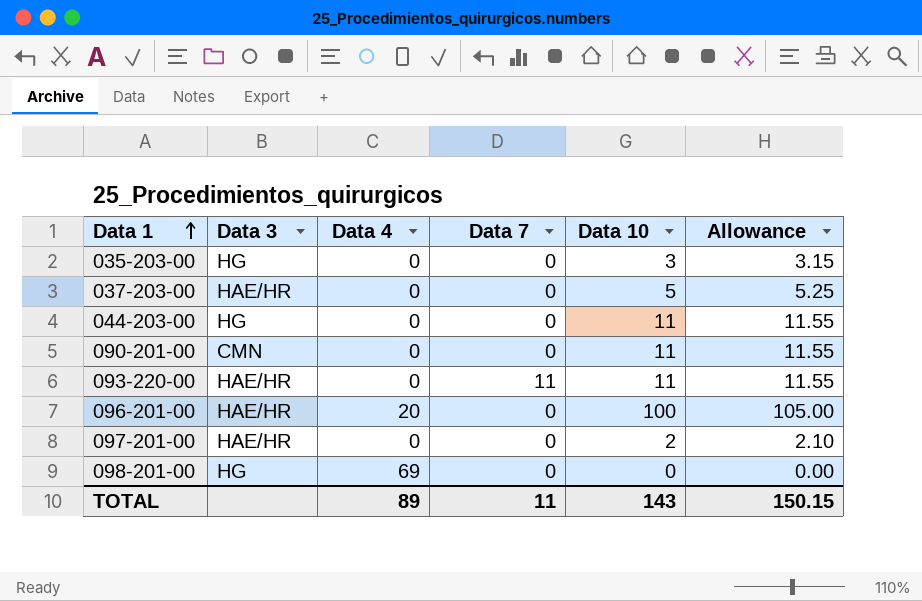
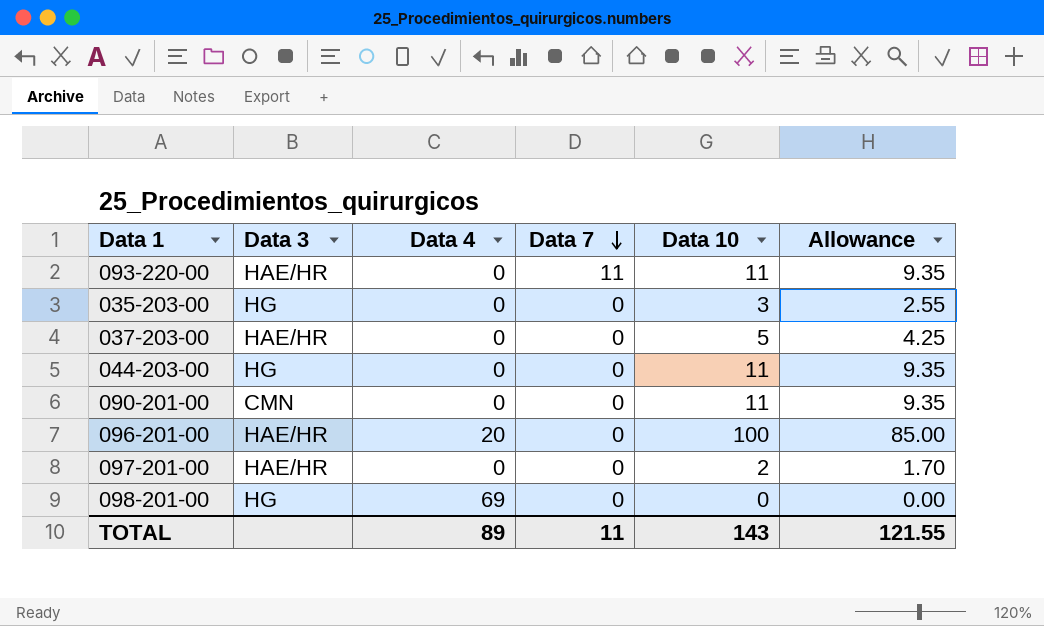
row order: Data 1 ascending -> Data 7 descending
column Allowance | formula: [Data 10] * 1.05 -> [Data 10] * 0.85
TOTAL | Allowance: 150.15 -> 121.55

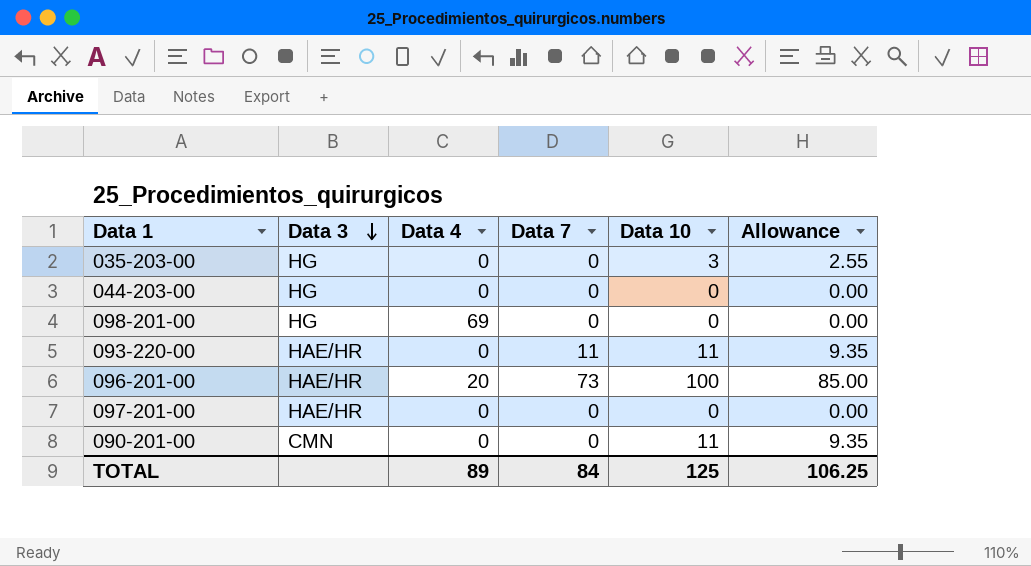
row order: Data 7 descending -> Data 3 descending
row 037-203-00: HAE/HR | 0 | 0 | 5 | 4.25 -> none
044-203-00 | Data 10: 11 -> 0
044-203-00 | Allowance: 9.35 -> 0.00
096-201-00 | Data 7: 0 -> 73
097-201-00 | Data 10: 2 -> 0
097-201-00 | Allowance: 1.70 -> 0.00
TOTAL | Data 7: 11 -> 84
TOTAL | Data 10: 143 -> 125
TOTAL | Allowance: 121.55 -> 106.25

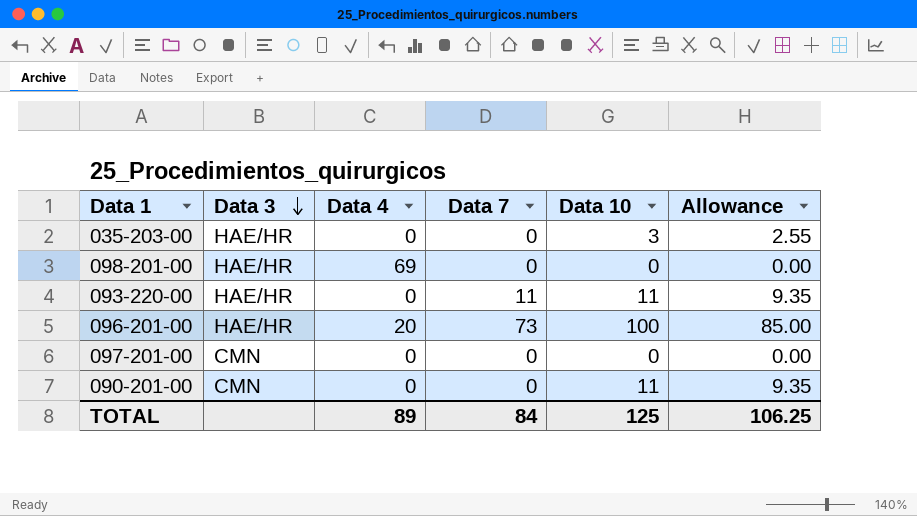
row 044-203-00: HG | 0 | 0 | 0 | 0.00 -> none
035-203-00 | Data 3: HG -> HAE/HR
098-201-00 | Data 3: HG -> HAE/HR
097-201-00 | Data 3: HAE/HR -> CMN

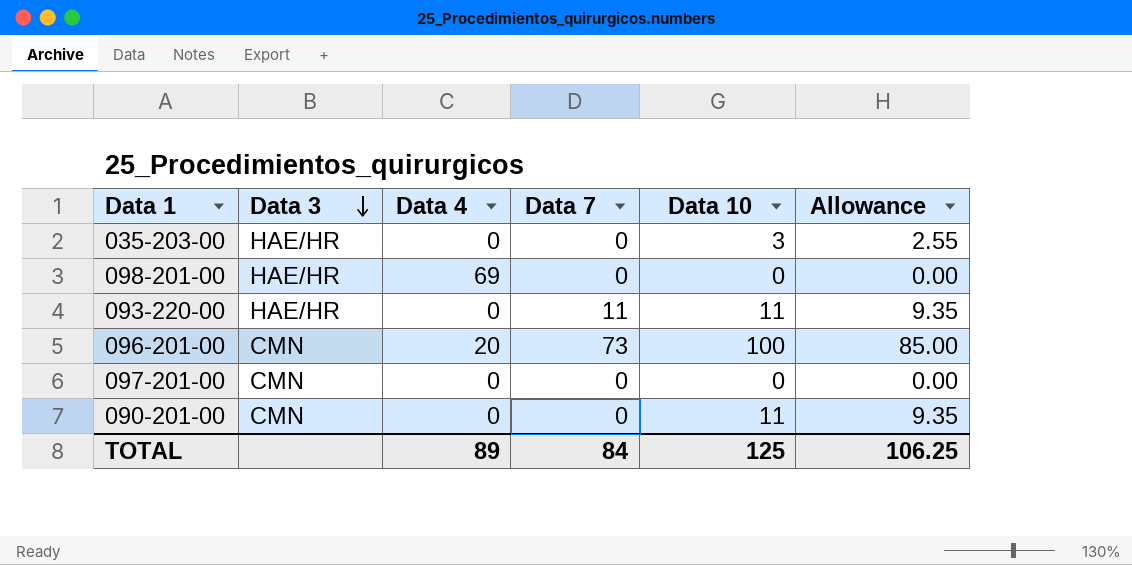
096-201-00 | Data 3: HAE/HR -> CMN

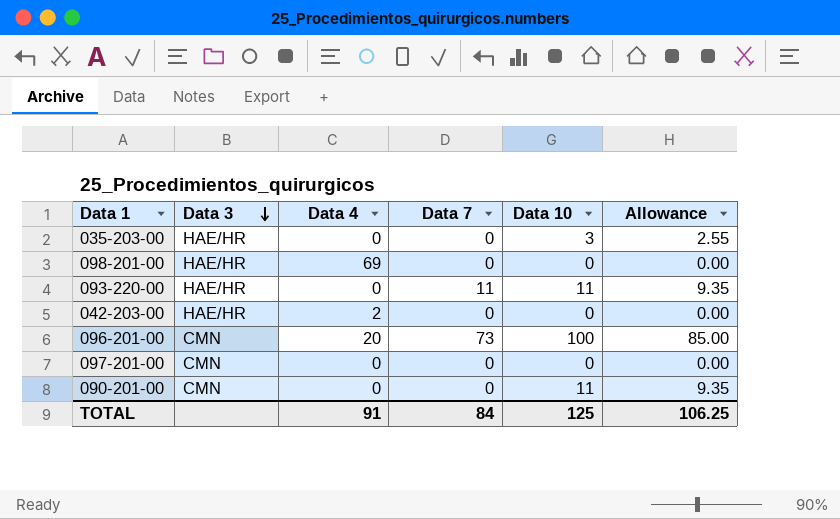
row 042-203-00: none -> HAE/HR | 2 | 0 | 0 | 0.00
TOTAL | Data 4: 89 -> 91

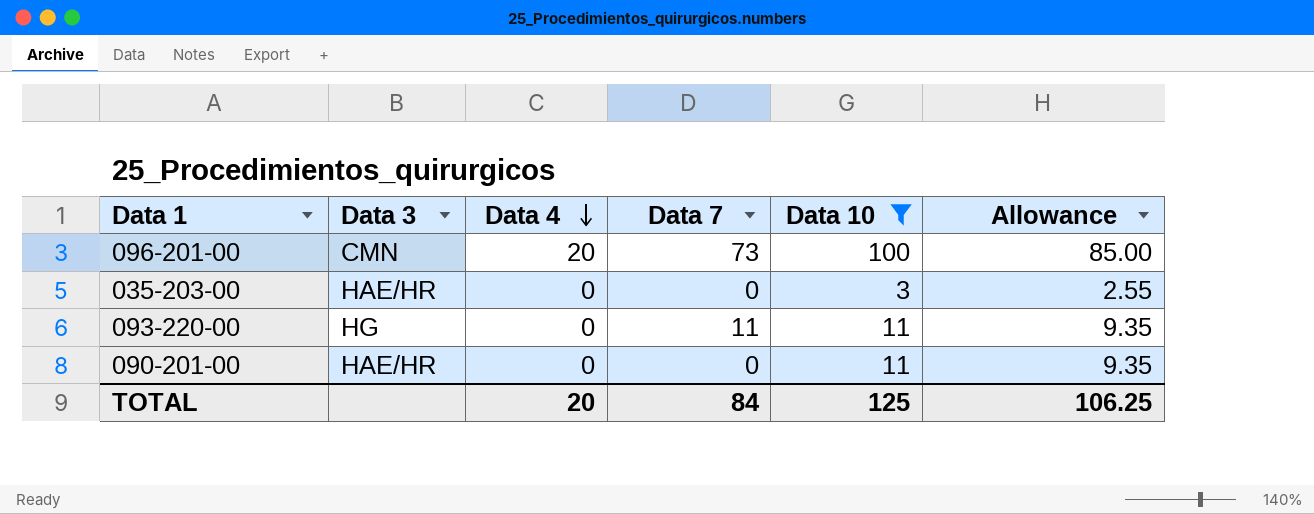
filter: none -> Data 10 != 0
row order: Data 3 descending -> Data 4 descending
093-220-00 | Data 3: HAE/HR -> HG
090-201-00 | Data 3: CMN -> HAE/HR
TOTAL | Data 4: 91 -> 20

